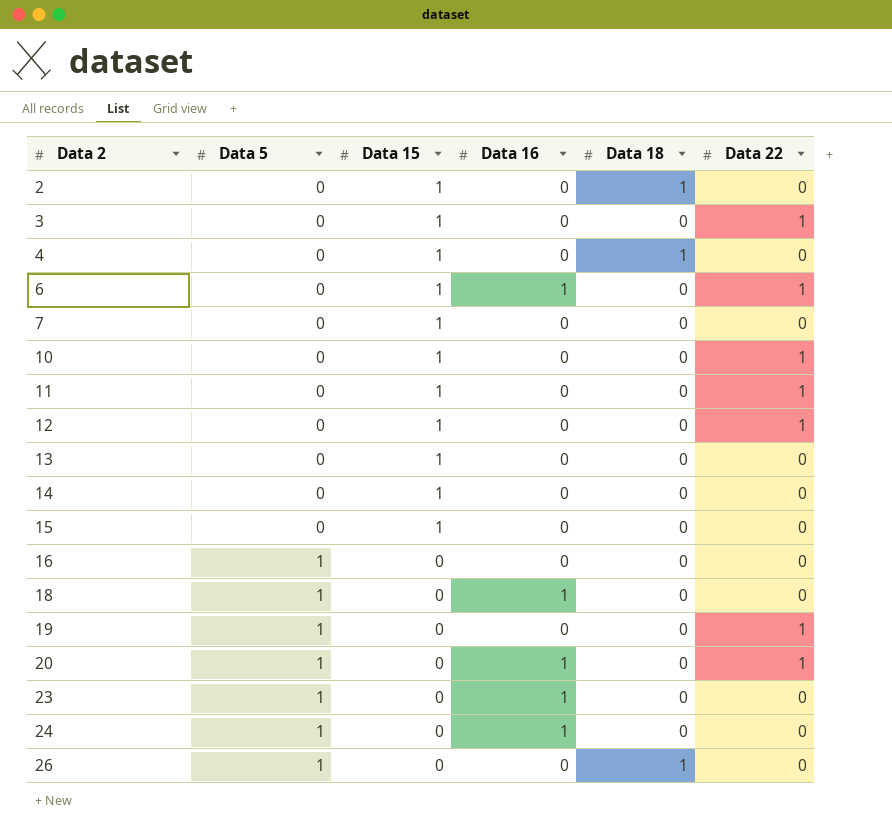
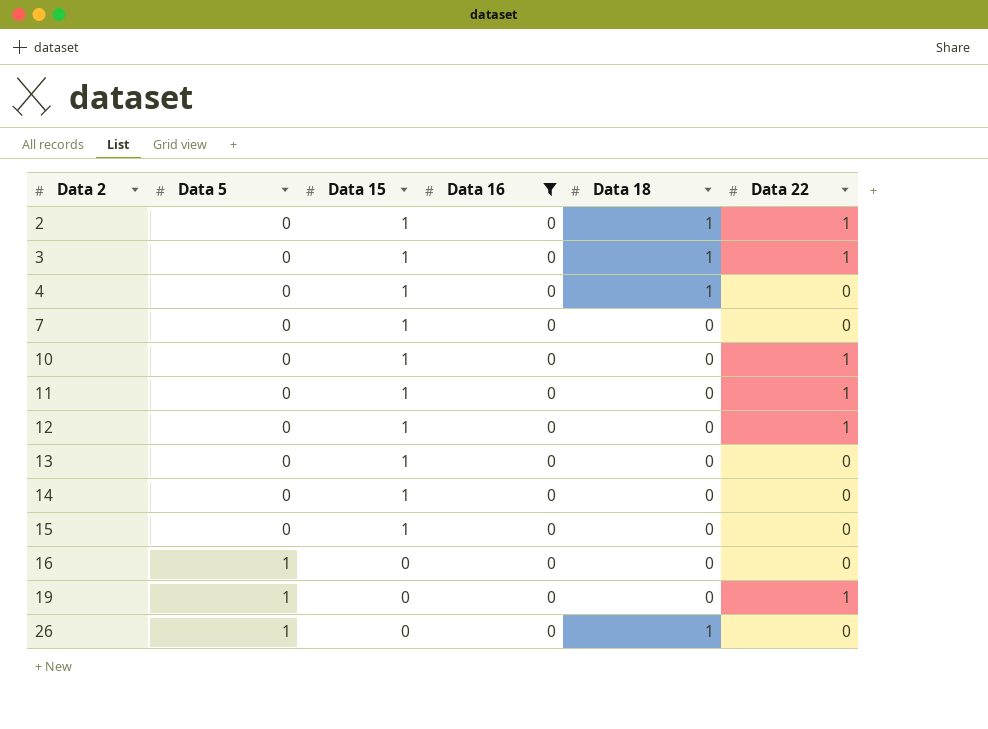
filter: none -> Data 16 = 0
2 | Data 22: 0 -> 1
3 | Data 18: 0 -> 1

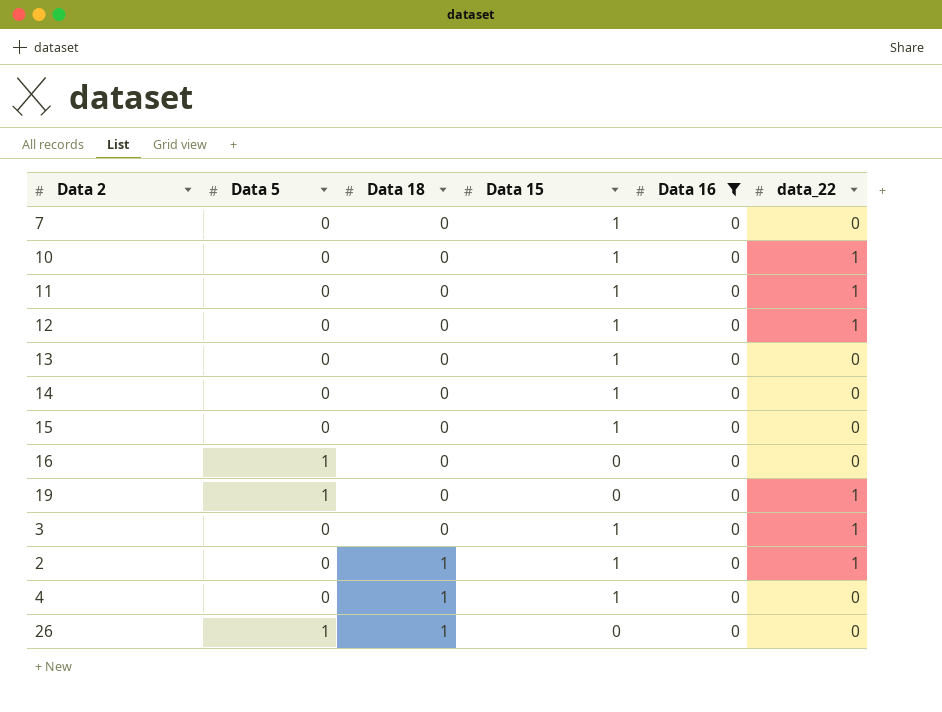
row order: Data 2 ascending -> Data 18 ascending
column Data 18 | position: 5 -> 3
column name: Data 22 -> data_22
3 | Data 18: 1 -> 0

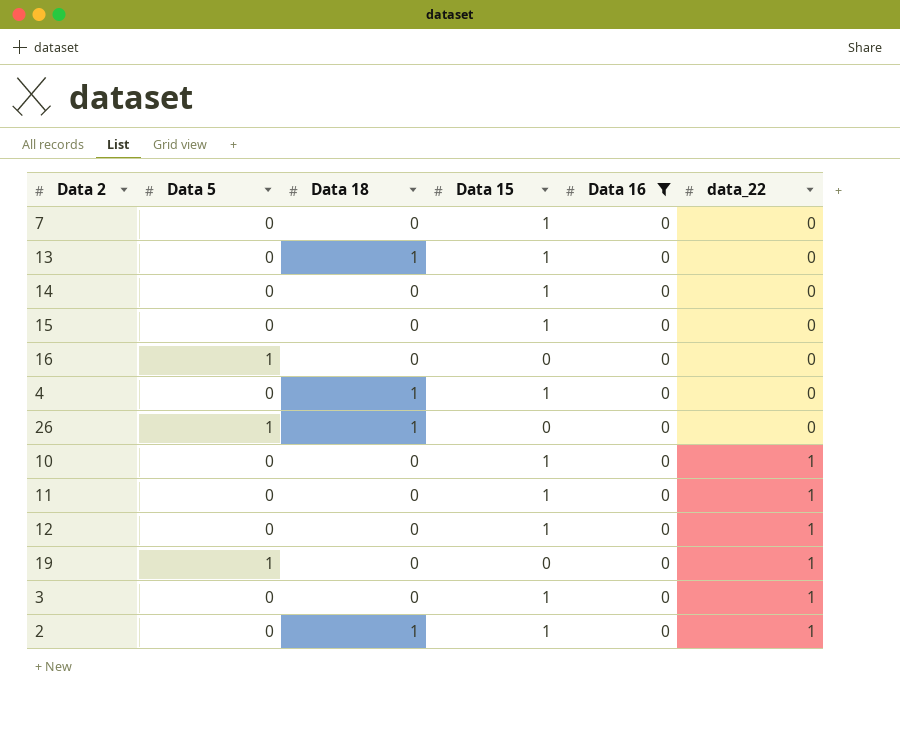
row order: Data 18 ascending -> data_22 ascending
13 | Data 18: 0 -> 1

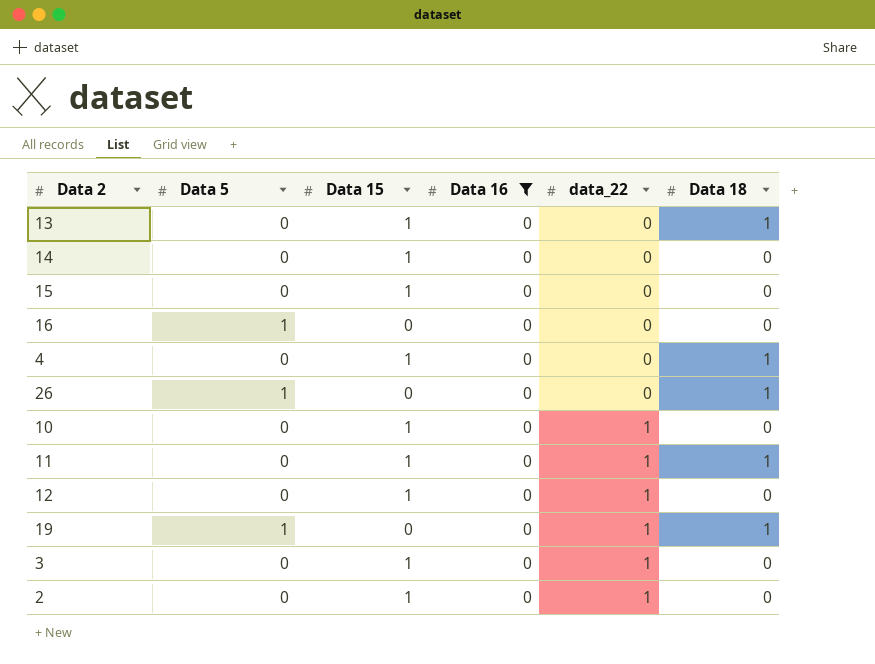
column Data 18 | position: 3 -> 6
row 7: 0 | 0 | 1 | 0 | 0 -> none
11 | Data 18: 0 -> 1
19 | Data 18: 0 -> 1
2 | Data 18: 1 -> 0

